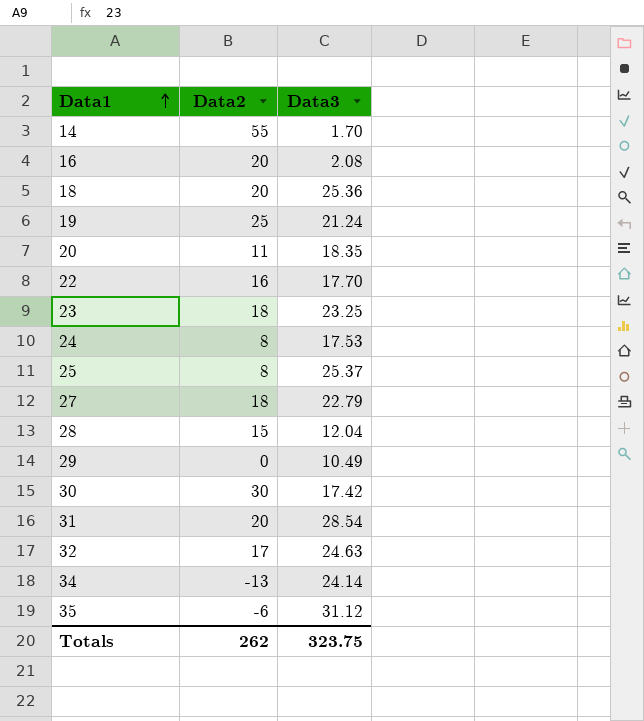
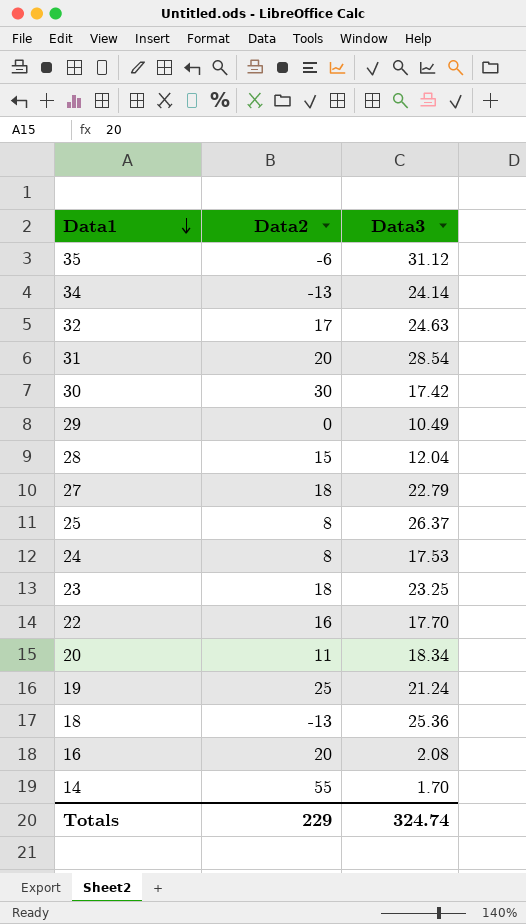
row order: Data1 ascending -> Data1 descending
25 | Data3: 25.37 -> 26.37
20 | Data3: 18.35 -> 18.34
18 | Data2: 20 -> -13
Totals | Data2: 262 -> 229
Totals | Data3: 323.75 -> 324.74

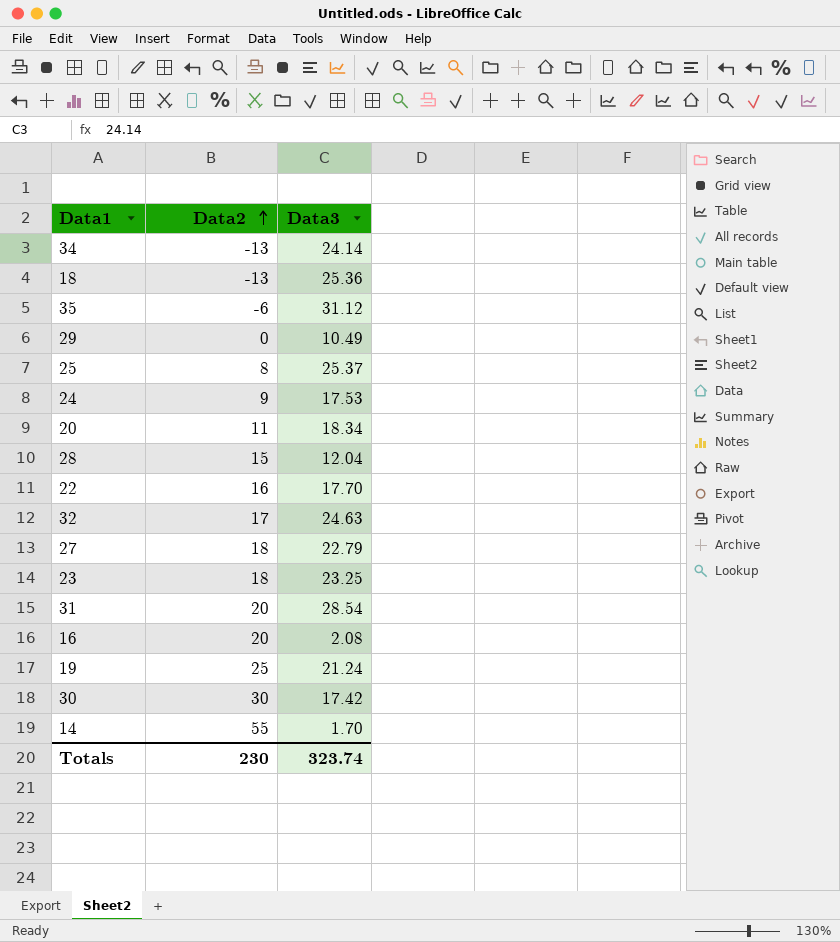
row order: Data1 descending -> Data2 ascending
25 | Data3: 26.37 -> 25.37
24 | Data2: 8 -> 9
Totals | Data2: 229 -> 230
Totals | Data3: 324.74 -> 323.74

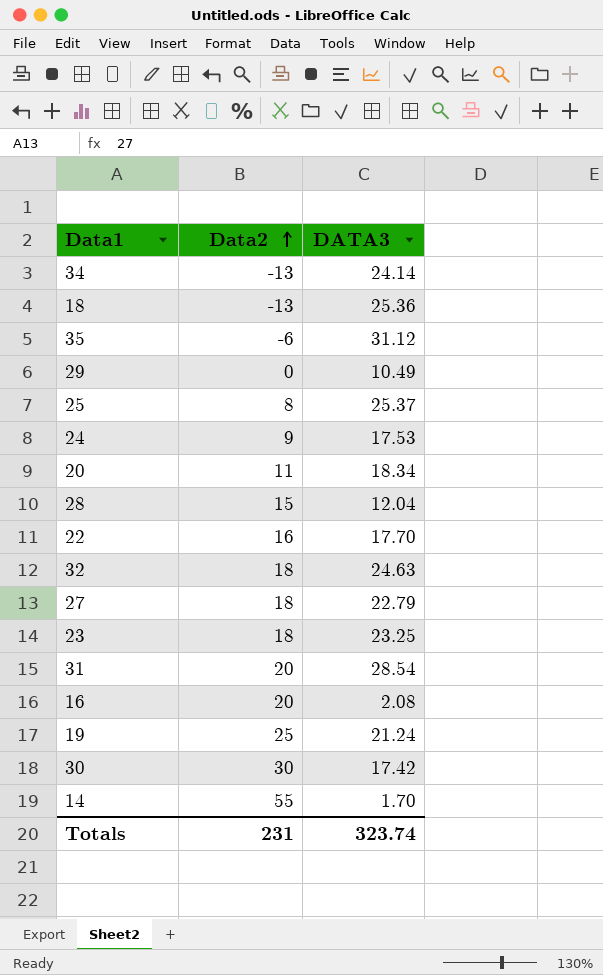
column name: Data3 -> DATA3
32 | Data2: 17 -> 18
Totals | Data2: 230 -> 231

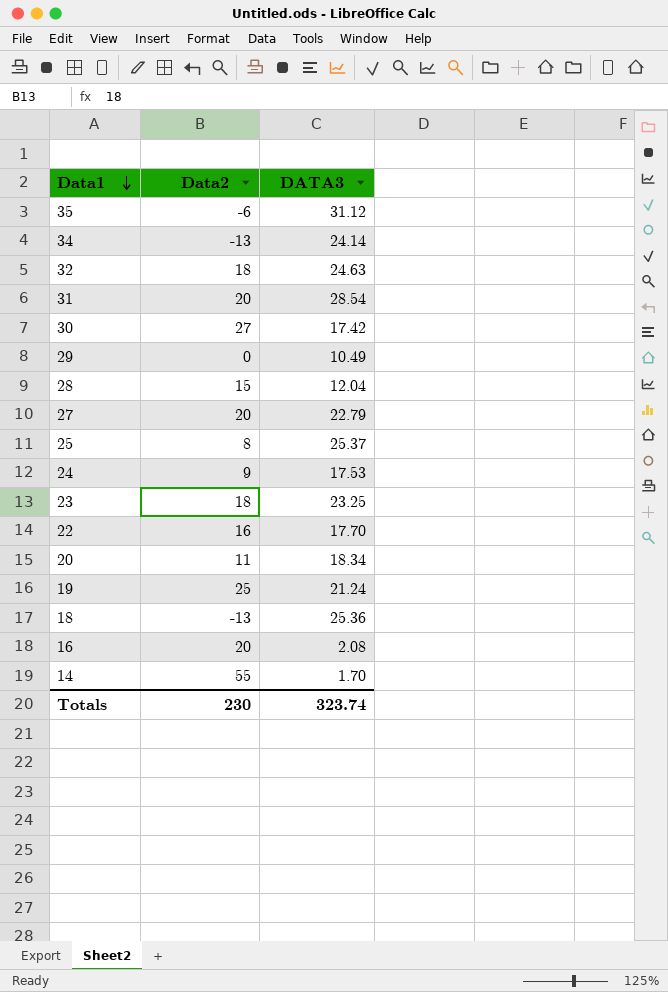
row order: Data2 ascending -> Data1 descending
30 | Data2: 30 -> 27
27 | Data2: 18 -> 20
Totals | Data2: 231 -> 230

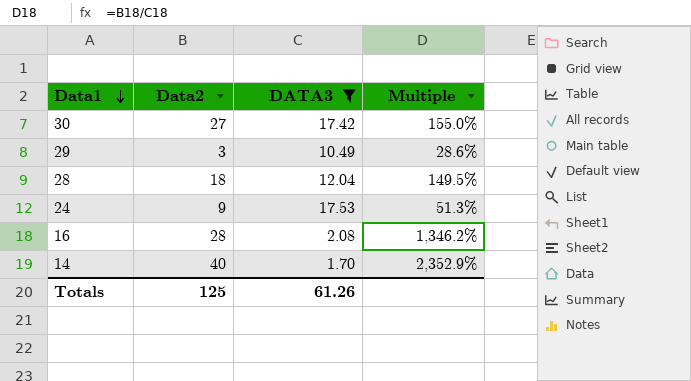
filter: none -> DATA3 <= 17.53
column Multiple | formula: none -> [Data2] / [DATA3]
29 | Data2: 0 -> 3
28 | Data2: 15 -> 18
16 | Data2: 20 -> 28
14 | Data2: 55 -> 40
Totals | Data2: 230 -> 125
Totals | DATA3: 323.74 -> 61.26

